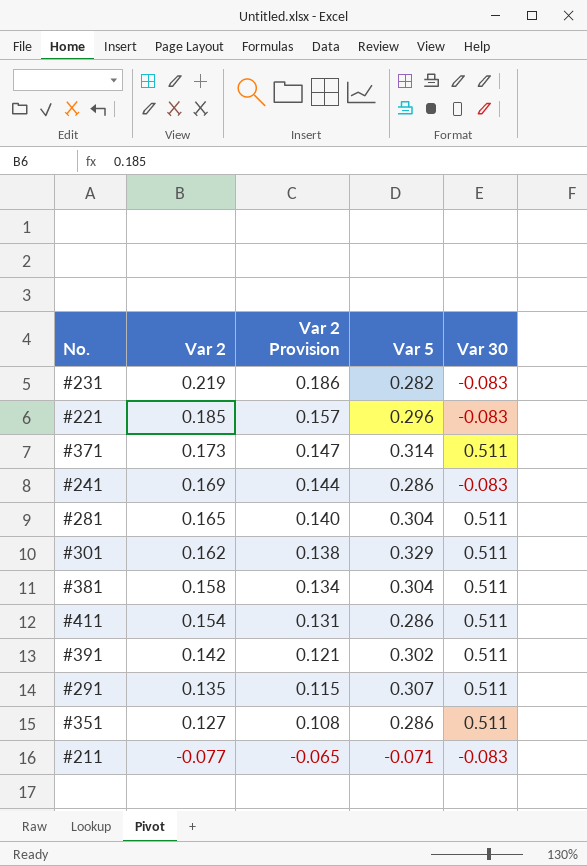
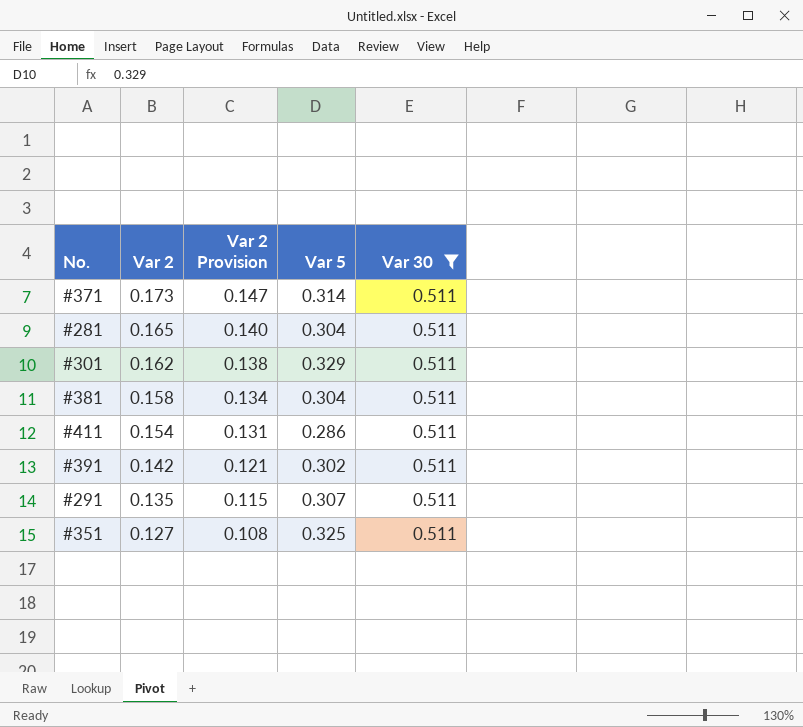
filter: none -> Var 30 = 0.511
#351 | Var 5: 0.286 -> 0.325

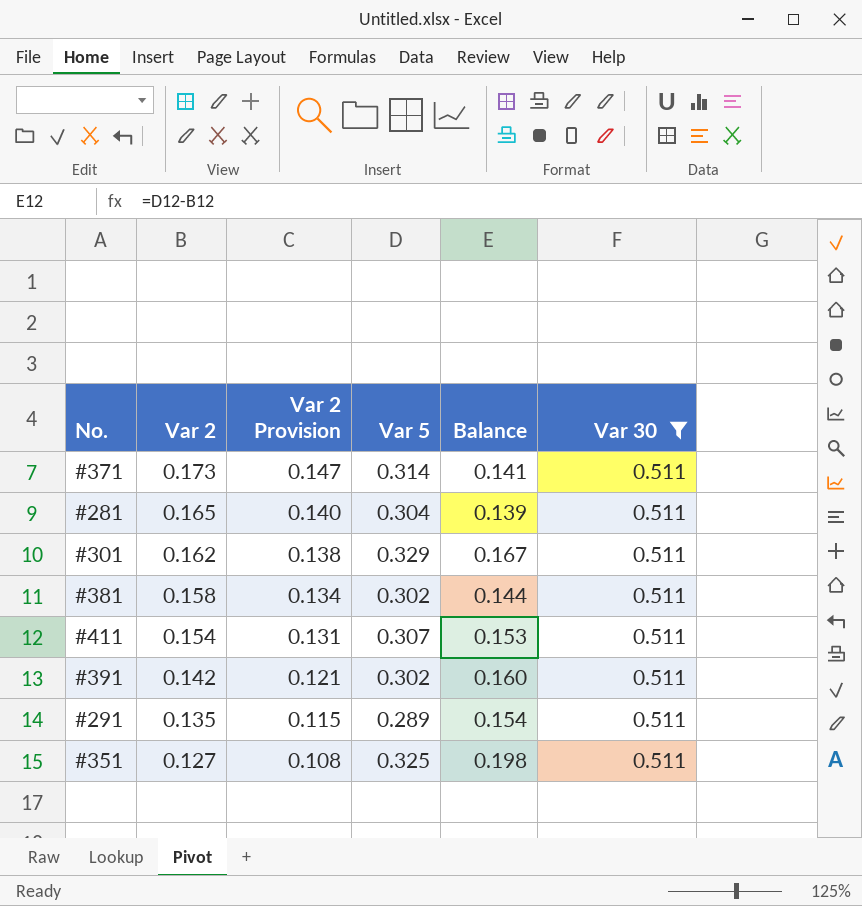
column Balance | formula: none -> [Var 5] - [Var 2]
#381 | Var 5: 0.304 -> 0.302
#411 | Var 5: 0.286 -> 0.307
#291 | Var 5: 0.307 -> 0.289

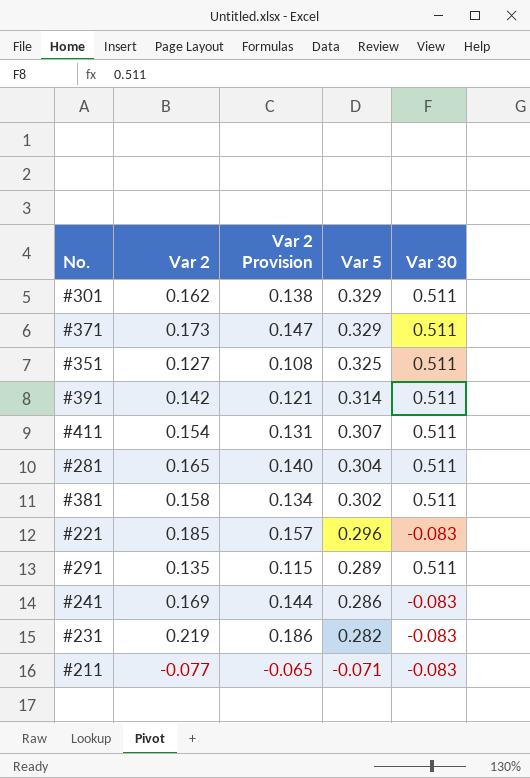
filter: Var 30 = 0.511 -> none
row order: Var 2 descending -> Var 5 descending
column Balance | formula: [Var 5] - [Var 2] -> none
#371 | Var 5: 0.314 -> 0.329
#391 | Var 5: 0.302 -> 0.314

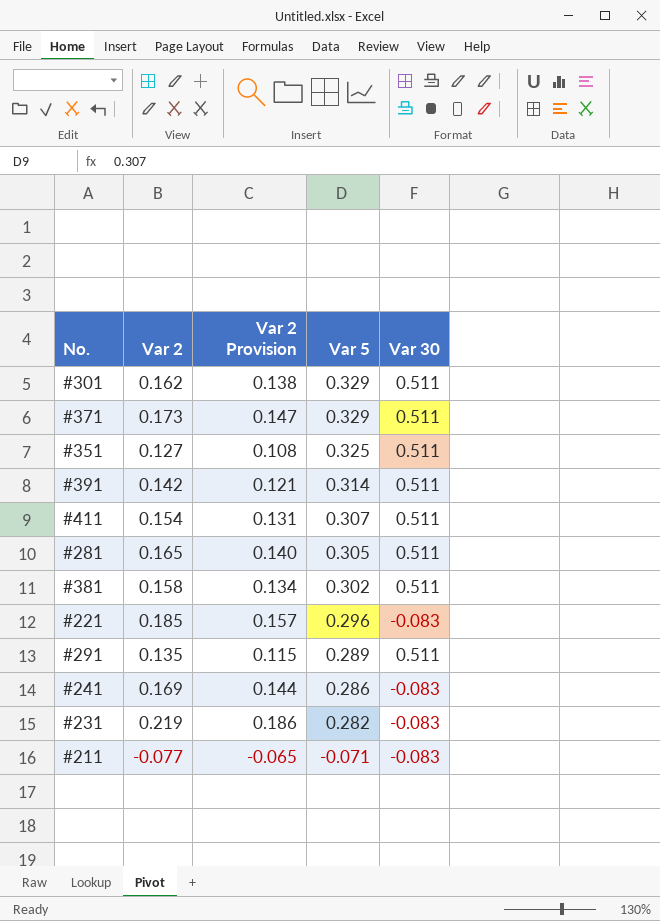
#281 | Var 5: 0.304 -> 0.305

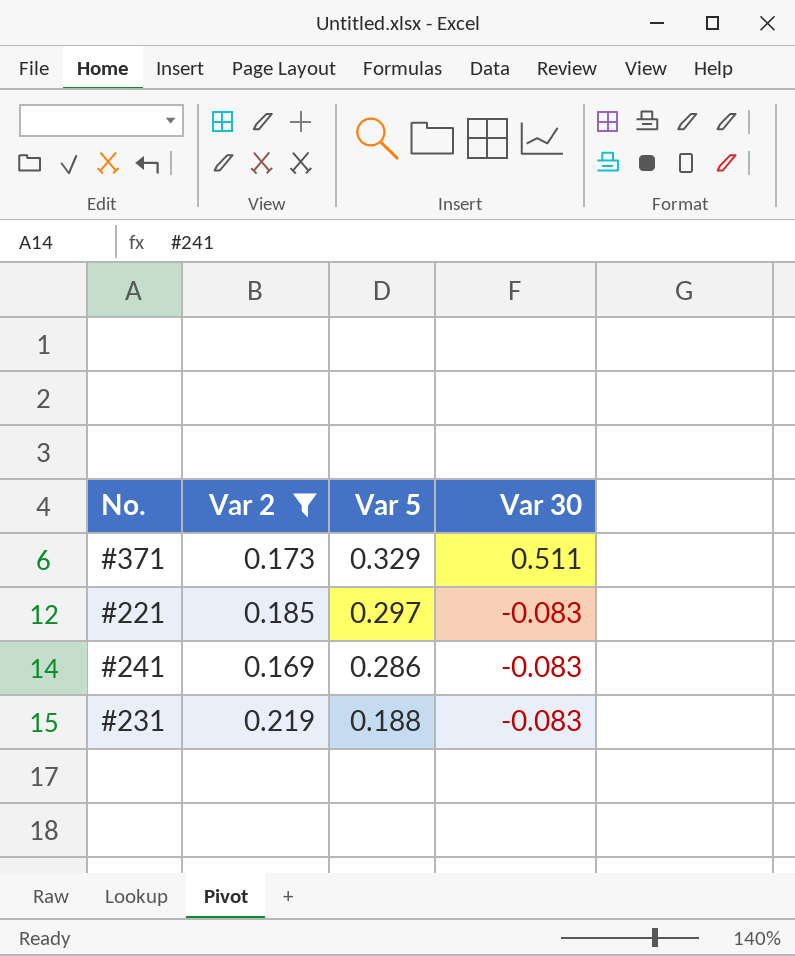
filter: none -> Var 2 >= 0.169
column Var 2 Provision | formula: [Var 2] * 0.85 -> none
#221 | Var 5: 0.296 -> 0.297
#231 | Var 5: 0.282 -> 0.188

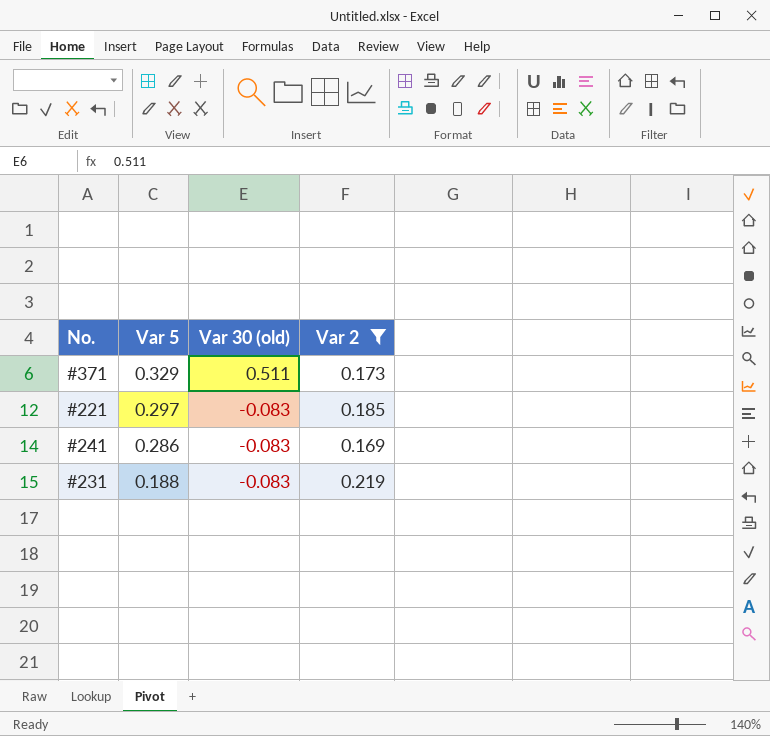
column name: Var 30 -> Var 30 (old)
column Var 2 | position: 2 -> 4

